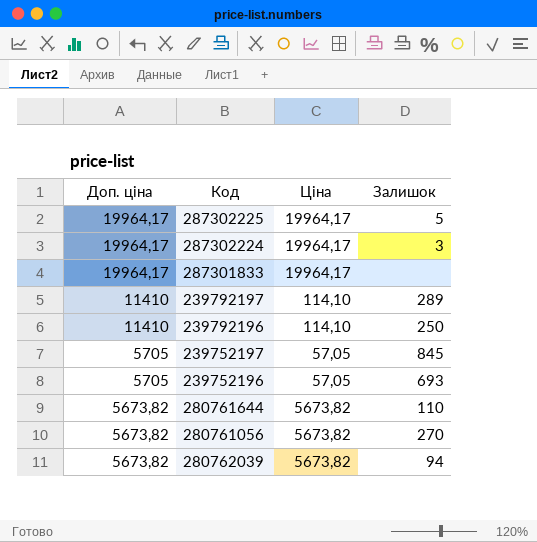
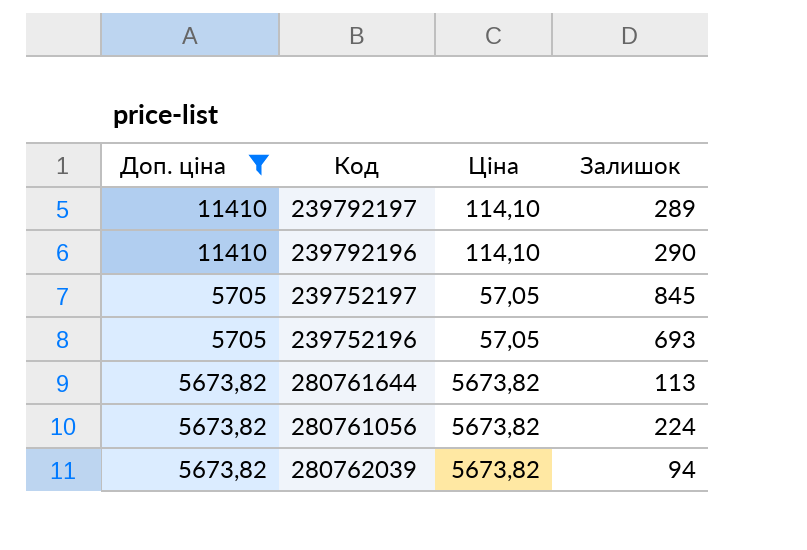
filter: none -> Доп. ціна != 19964,17
239792196 | Залишок: 250 -> 290
280761644 | Залишок: 110 -> 113
280761056 | Залишок: 270 -> 224

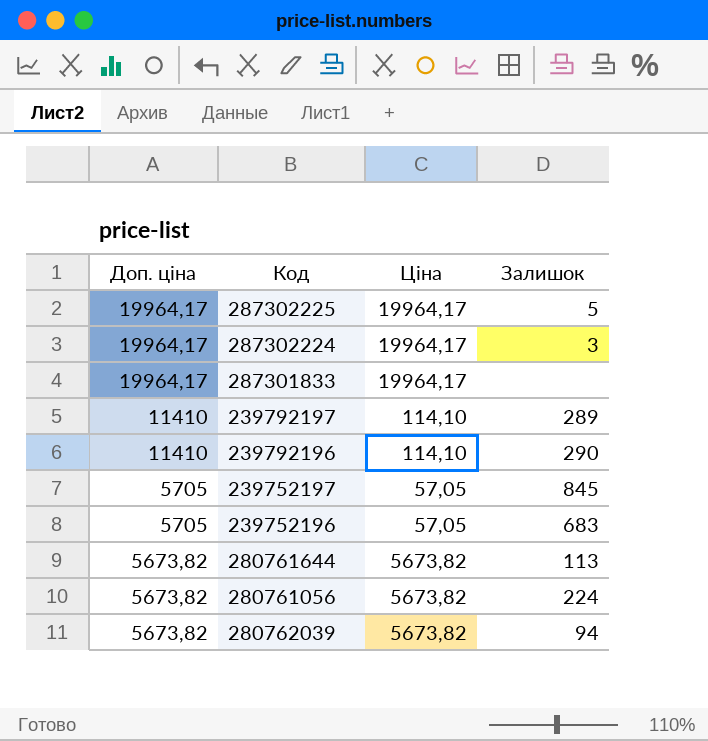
filter: Доп. ціна != 19964,17 -> none
239752196 | Залишок: 693 -> 683

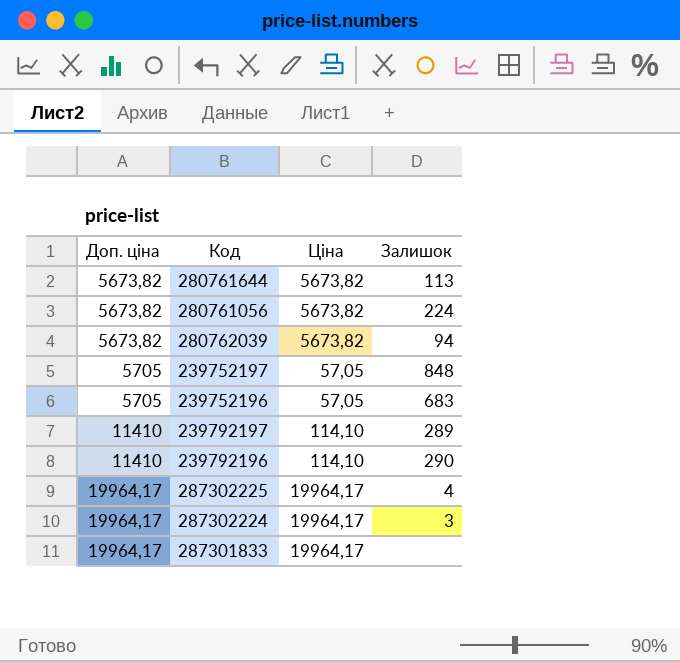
row order: Доп. ціна descending -> Доп. ціна ascending
239752197 | Залишок: 845 -> 848
287302225 | Залишок: 5 -> 4

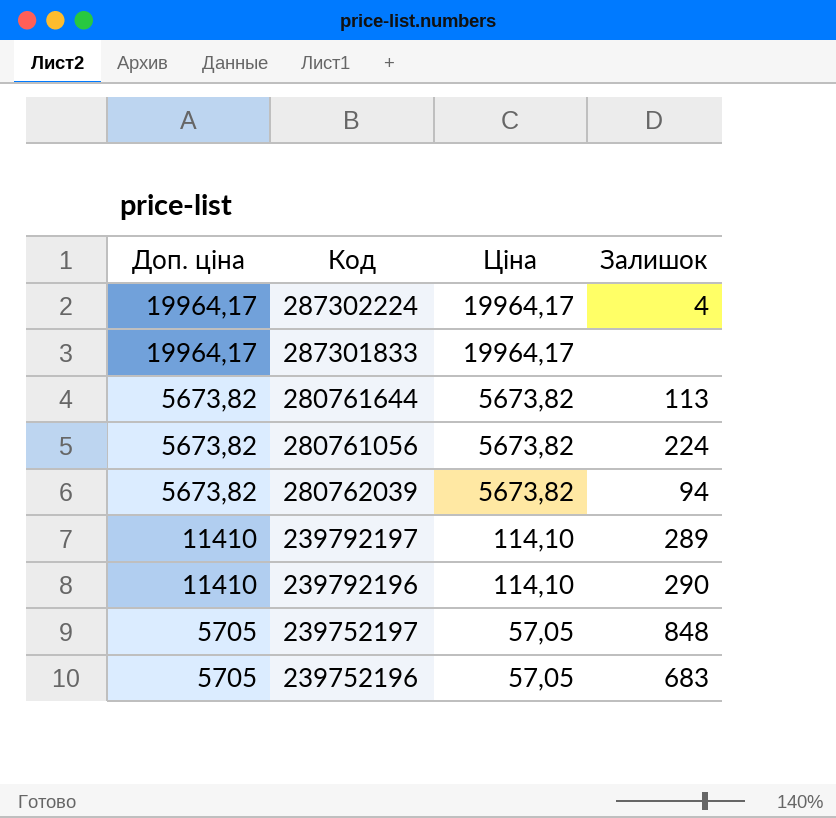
row order: Доп. ціна ascending -> Ціна descending
row 287302225: 19964,17 | 19964,17 | 4 -> none
287302224 | Залишок: 3 -> 4

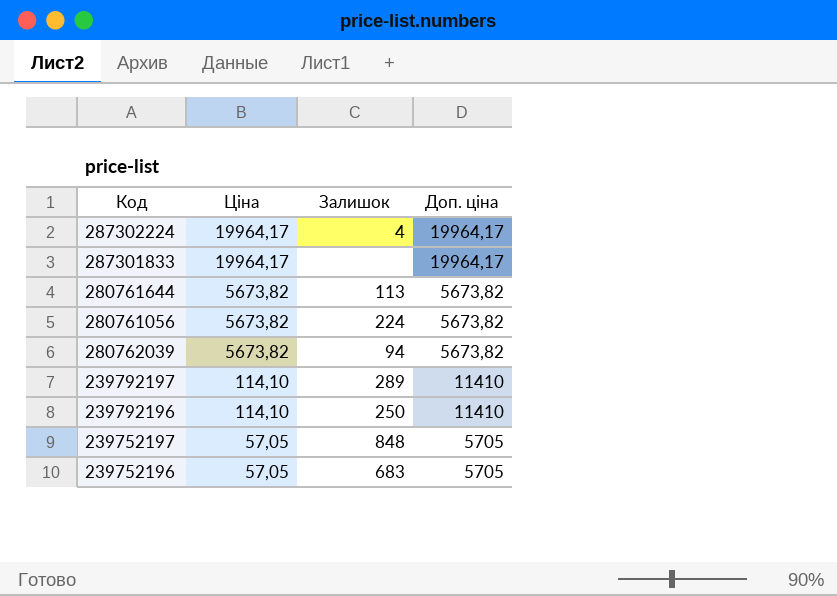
column Доп. ціна | position: 1 -> 4
239792196 | Залишок: 290 -> 250

